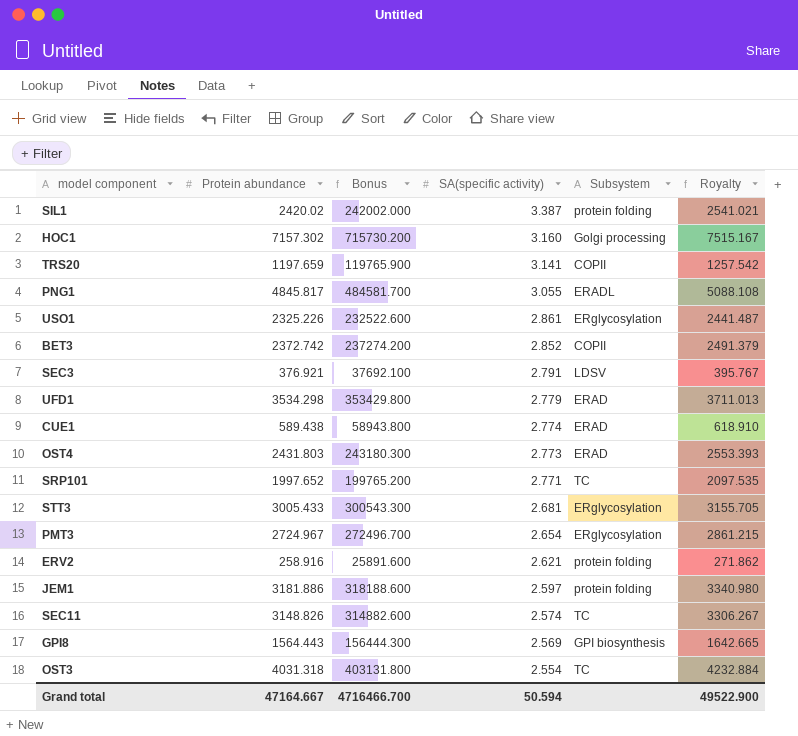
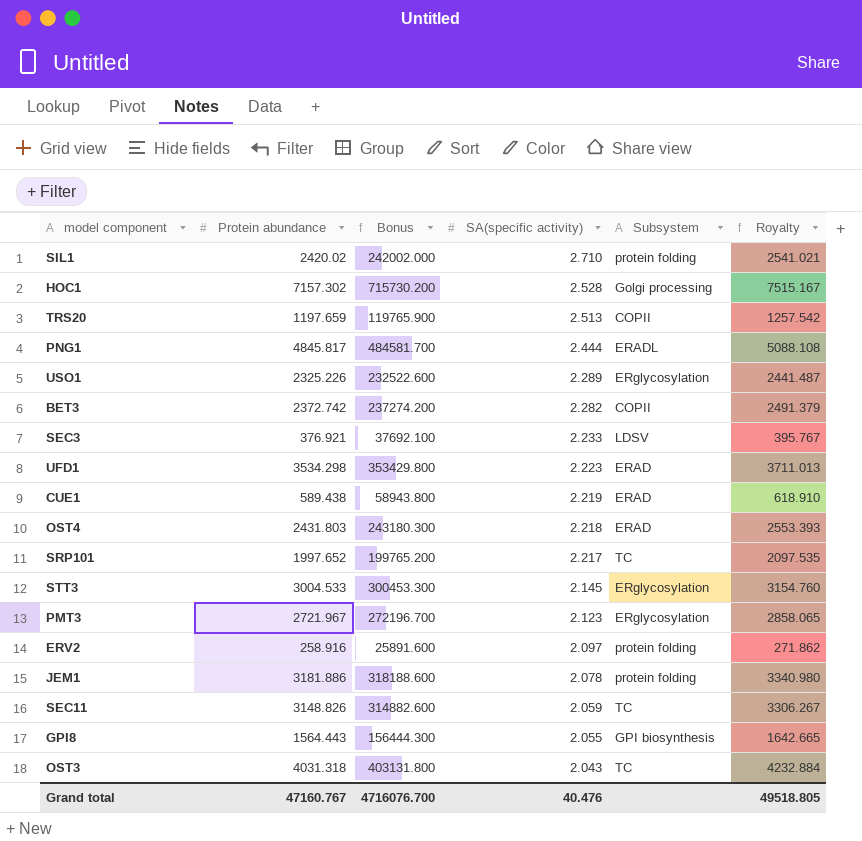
SIL1 | SA(specific activity): 3.387 -> 2.710
HOC1 | SA(specific activity): 3.160 -> 2.528
TRS20 | SA(specific activity): 3.141 -> 2.513
PNG1 | SA(specific activity): 3.055 -> 2.444
USO1 | SA(specific activity): 2.861 -> 2.289
BET3 | SA(specific activity): 2.852 -> 2.282
SEC3 | SA(specific activity): 2.791 -> 2.233
UFD1 | SA(specific activity): 2.779 -> 2.223
CUE1 | SA(specific activity): 2.774 -> 2.219
OST4 | SA(specific activity): 2.773 -> 2.218
SRP101 | SA(specific activity): 2.771 -> 2.217
STT3 | Protein abundance: 3005.433 -> 3004.533
STT3 | Bonus: 300543.300 -> 300453.300
STT3 | SA(specific activity): 2.681 -> 2.145
STT3 | Royalty: 3155.705 -> 3154.760
PMT3 | Protein abundance: 2724.967 -> 2721.967
PMT3 | Bonus: 272496.700 -> 272196.700
PMT3 | SA(specific activity): 2.654 -> 2.123
PMT3 | Royalty: 2861.215 -> 2858.065
ERV2 | SA(specific activity): 2.621 -> 2.097
JEM1 | SA(specific activity): 2.597 -> 2.078
SEC11 | SA(specific activity): 2.574 -> 2.059
GPI8 | SA(specific activity): 2.569 -> 2.055
OST3 | SA(specific activity): 2.554 -> 2.043
Grand total | Protein abundance: 47164.667 -> 47160.767
Grand total | Bonus: 4716466.700 -> 4716076.700
Grand total | SA(specific activity): 50.594 -> 40.476
Grand total | Royalty: 49522.900 -> 49518.805

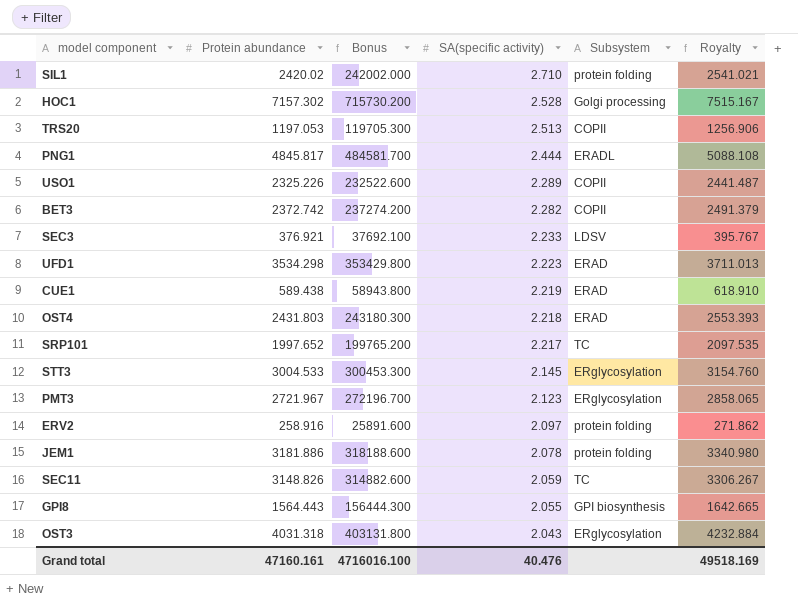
TRS20 | Protein abundance: 1197.659 -> 1197.053
TRS20 | Bonus: 119765.900 -> 119705.300
TRS20 | Royalty: 1257.542 -> 1256.906
USO1 | Subsystem: ERglycosylation -> COPII
OST3 | Subsystem: TC -> ERglycosylation
Grand total | Protein abundance: 47160.767 -> 47160.161
Grand total | Bonus: 4716076.700 -> 4716016.100
Grand total | Royalty: 49518.805 -> 49518.169

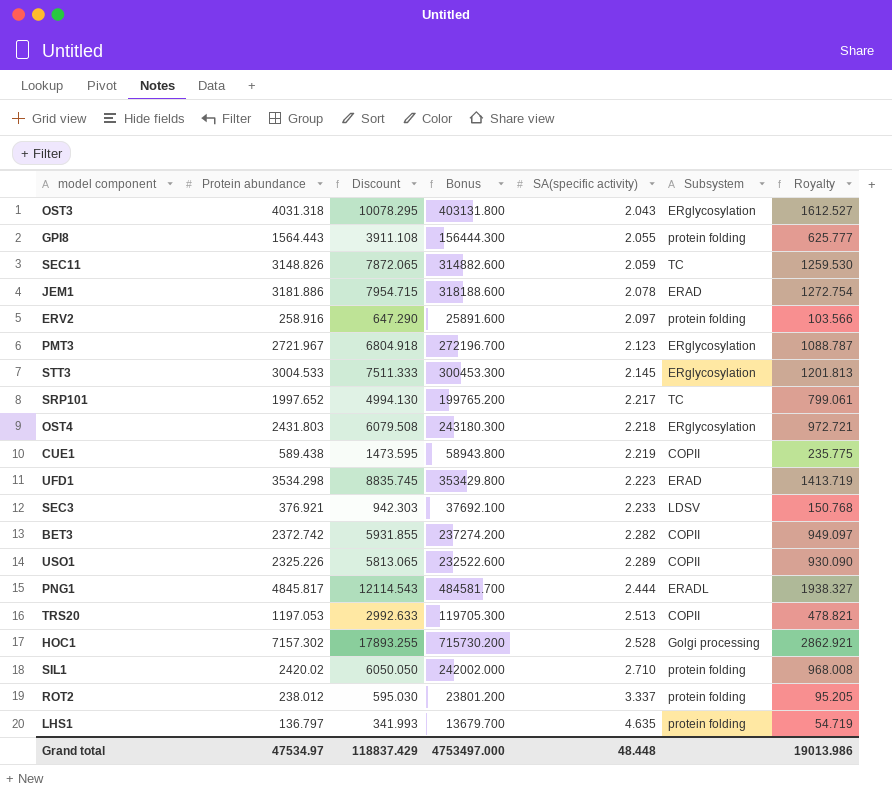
row order: SA(specific activity) descending -> SA(specific activity) ascending
column Discount | formula: none -> [Protein abundance] * 2.5
column Royalty | formula: [Protein abundance] * 1.05 -> [Protein abundance] * 0.4
GPI8 | Subsystem: GPI biosynthesis -> protein folding
JEM1 | Subsystem: protein folding -> ERAD
OST4 | Subsystem: ERAD -> ERglycosylation
CUE1 | Subsystem: ERAD -> COPII
row ROT2: none -> 238.012 | 595.030 | 23801.200 | 3.337 | protein folding | 95.205
row LHS1: none -> 136.797 | 341.993 | 13679.700 | 4.635 | protein folding | 54.719
Grand total | Protein abundance: 47160.161 -> 47534.97
Grand total | Bonus: 4716016.100 -> 4753497.000
Grand total | SA(specific activity): 40.476 -> 48.448
Grand total | Royalty: 49518.169 -> 19013.986

